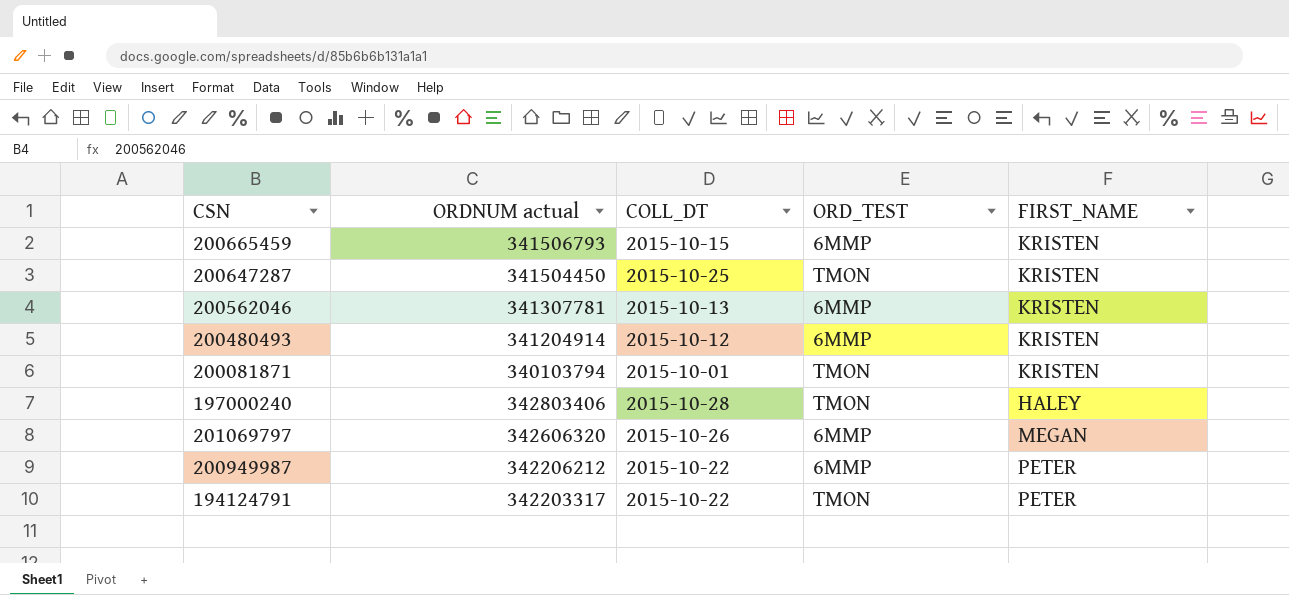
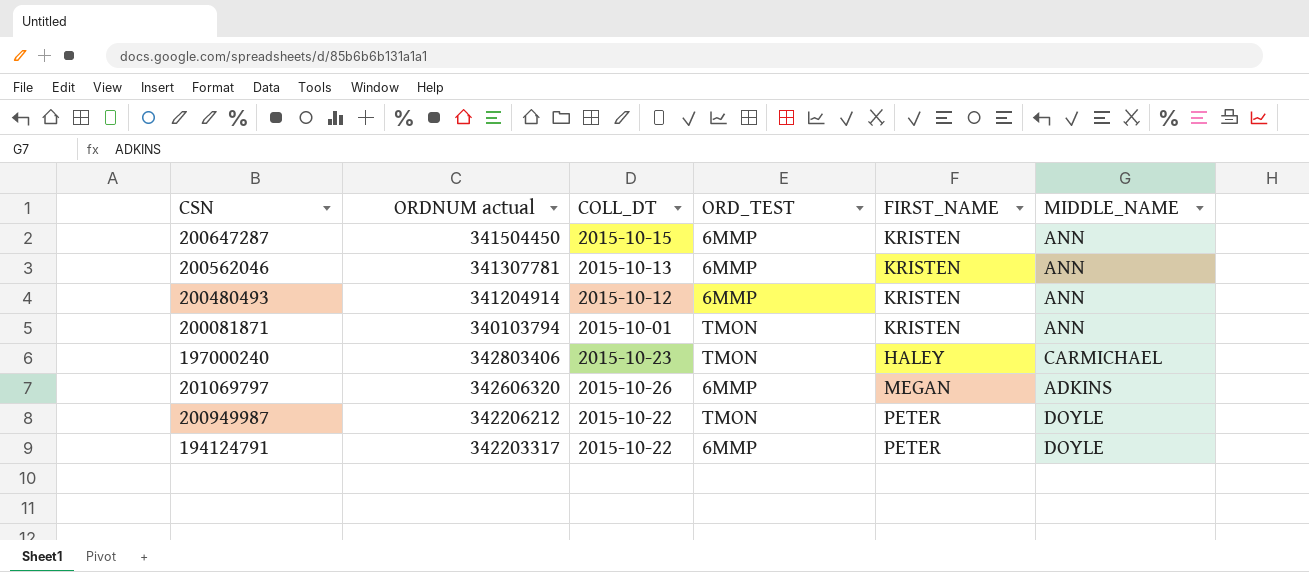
column MIDDLE_NAME | position: none -> 6
row 200665459: 341506793 | 2015-10-15 | 6MMP | KRISTEN -> none
200647287 | COLL_DT: 2015-10-25 -> 2015-10-15
200647287 | ORD_TEST: TMON -> 6MMP
197000240 | COLL_DT: 2015-10-28 -> 2015-10-23
200949987 | ORD_TEST: 6MMP -> TMON
194124791 | ORD_TEST: TMON -> 6MMP

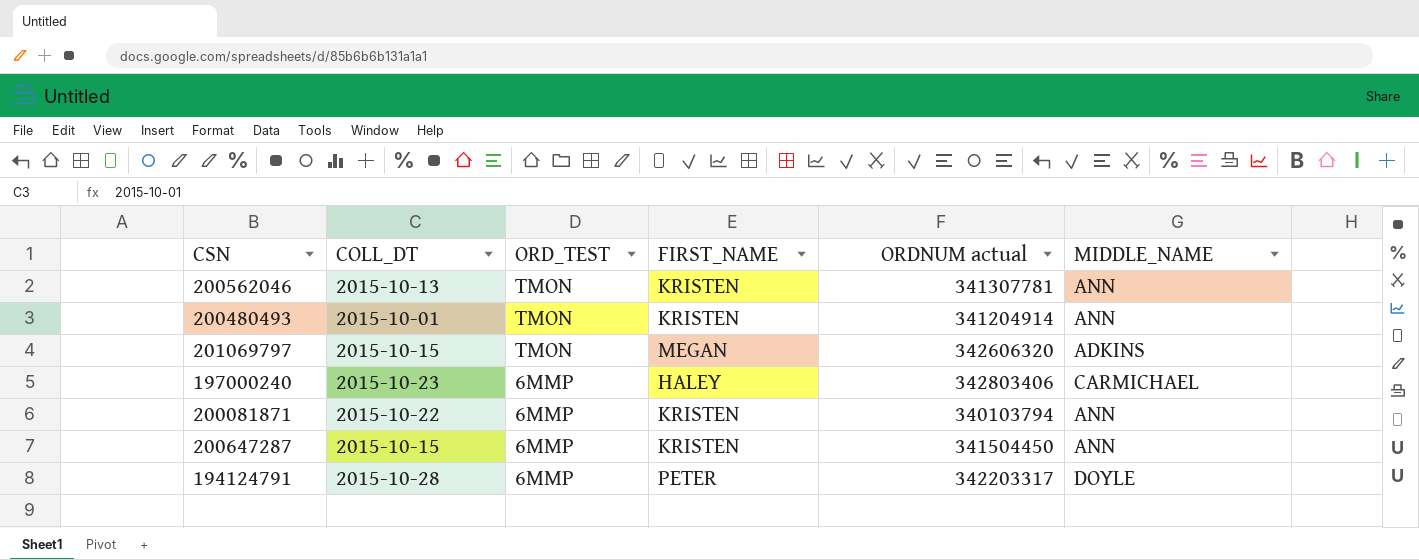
row order: none -> ORD_TEST descending
column ORDNUM actual | position: 2 -> 5
row 200949987: 342206212 | 2015-10-22 | TMON | PETER | DOYLE -> none
200562046 | ORD_TEST: 6MMP -> TMON
200480493 | COLL_DT: 2015-10-12 -> 2015-10-01
200480493 | ORD_TEST: 6MMP -> TMON
201069797 | COLL_DT: 2015-10-26 -> 2015-10-15
201069797 | ORD_TEST: 6MMP -> TMON
197000240 | ORD_TEST: TMON -> 6MMP
200081871 | COLL_DT: 2015-10-01 -> 2015-10-22
200081871 | ORD_TEST: TMON -> 6MMP
194124791 | COLL_DT: 2015-10-22 -> 2015-10-28

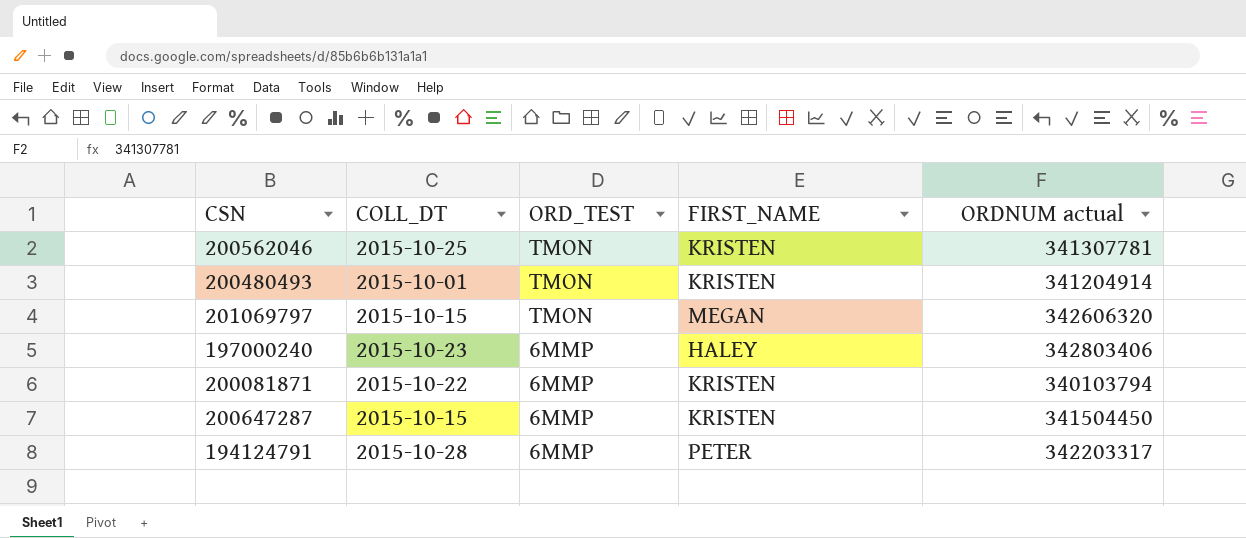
column MIDDLE_NAME | position: 6 -> none
200562046 | COLL_DT: 2015-10-13 -> 2015-10-25

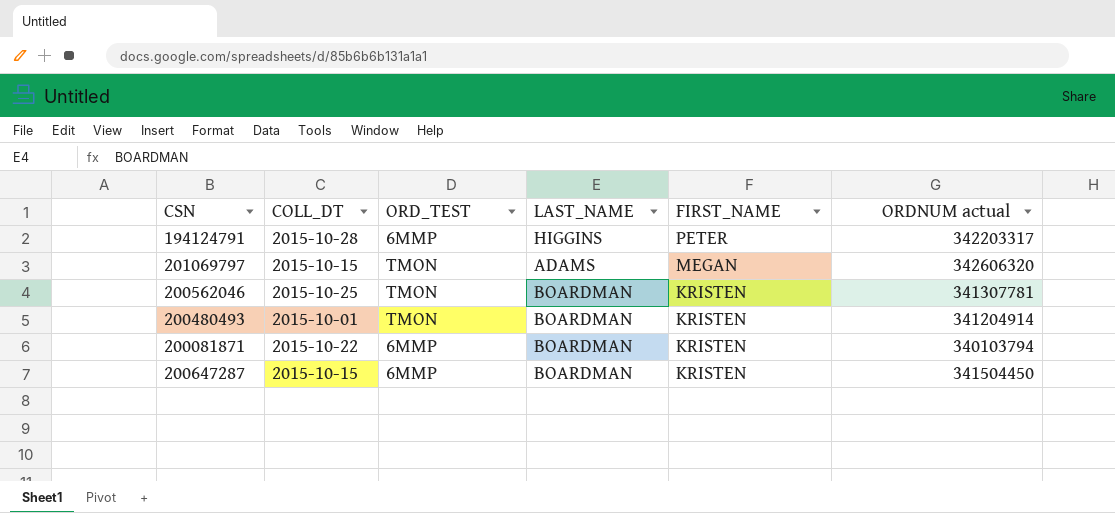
row order: ORD_TEST descending -> FIRST_NAME descending
column LAST_NAME | position: none -> 4
row 197000240: 2015-10-23 | 6MMP | HALEY | 342803406 -> none

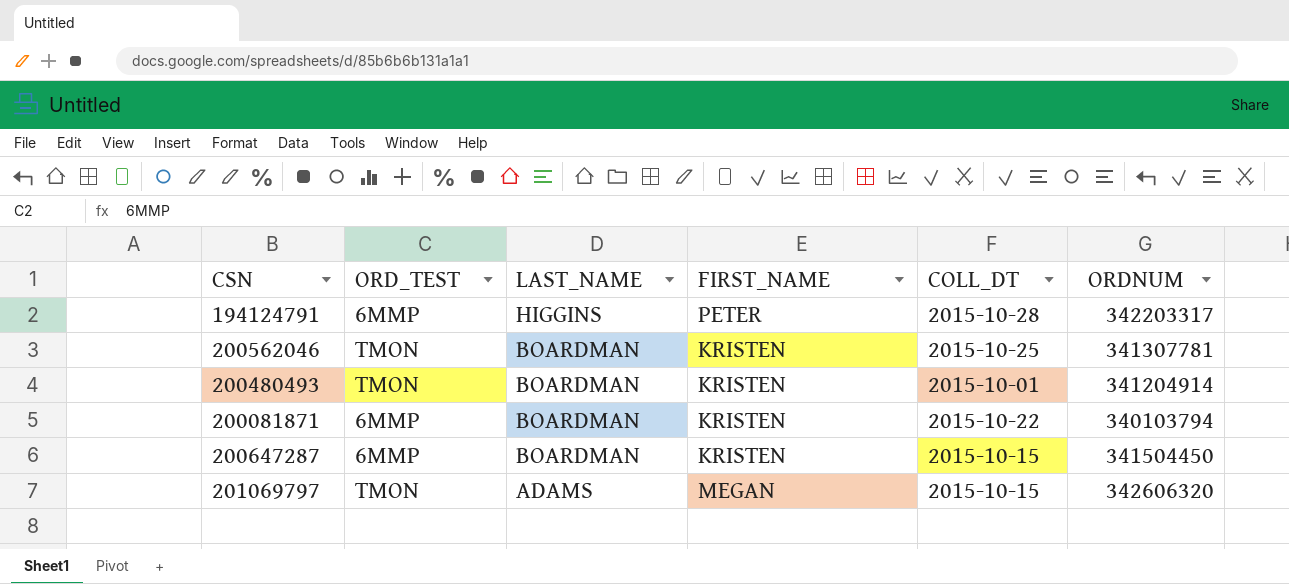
row order: FIRST_NAME descending -> LAST_NAME descending
column COLL_DT | position: 2 -> 5
column name: ORDNUM actual -> ORDNUM

